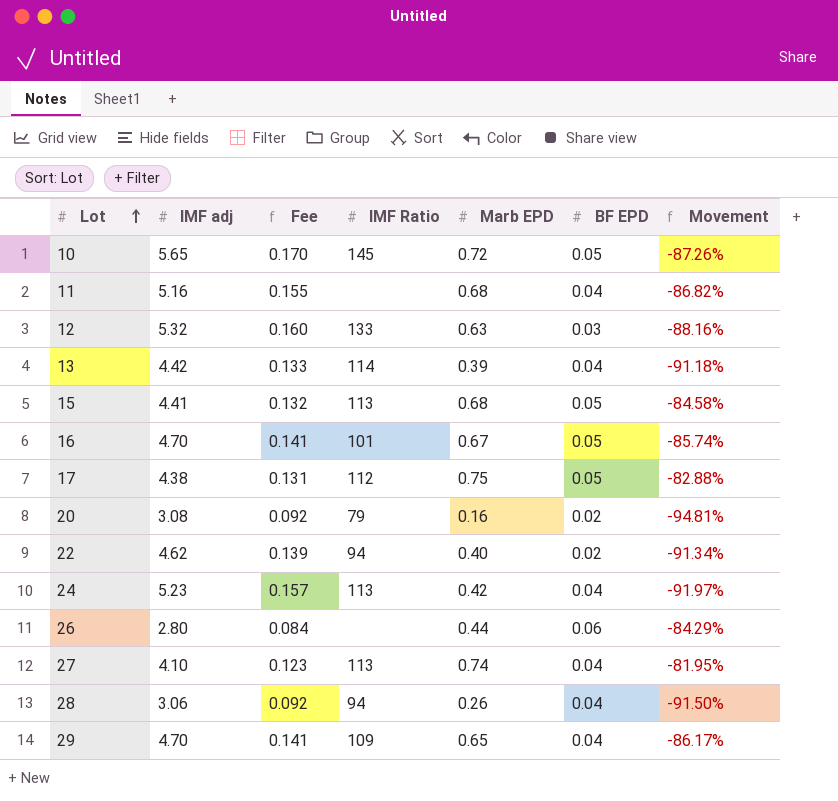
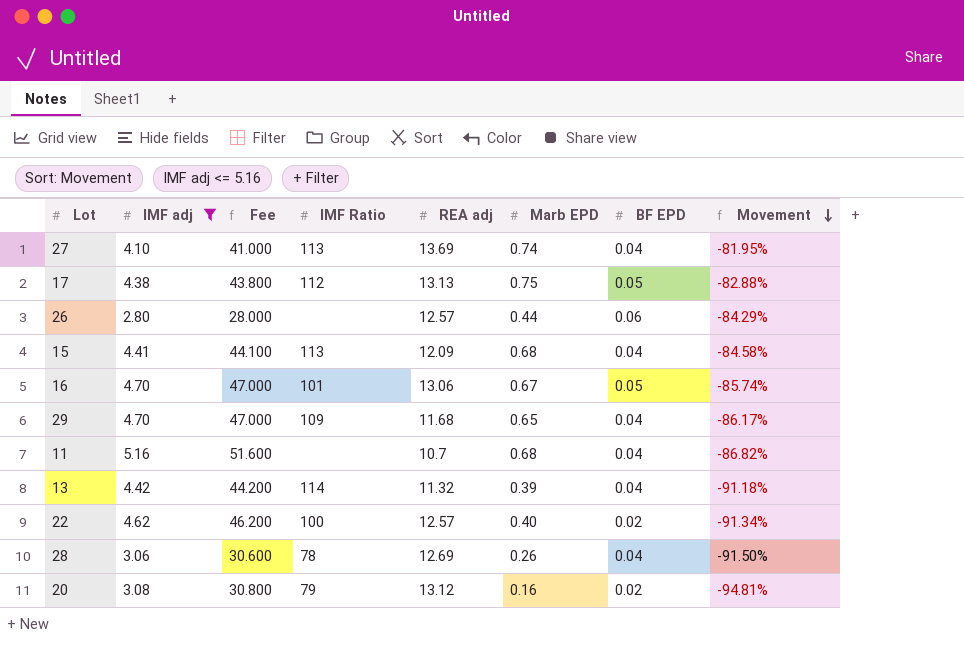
filter: none -> IMF adj <= 5.16
row order: Lot ascending -> Movement descending
column Fee | formula: [IMF adj] * 0.03 -> [IMF adj] * 10
column REA adj | position: none -> 5
15 | BF EPD: 0.05 -> 0.04
22 | IMF Ratio: 94 -> 100
28 | IMF Ratio: 94 -> 78

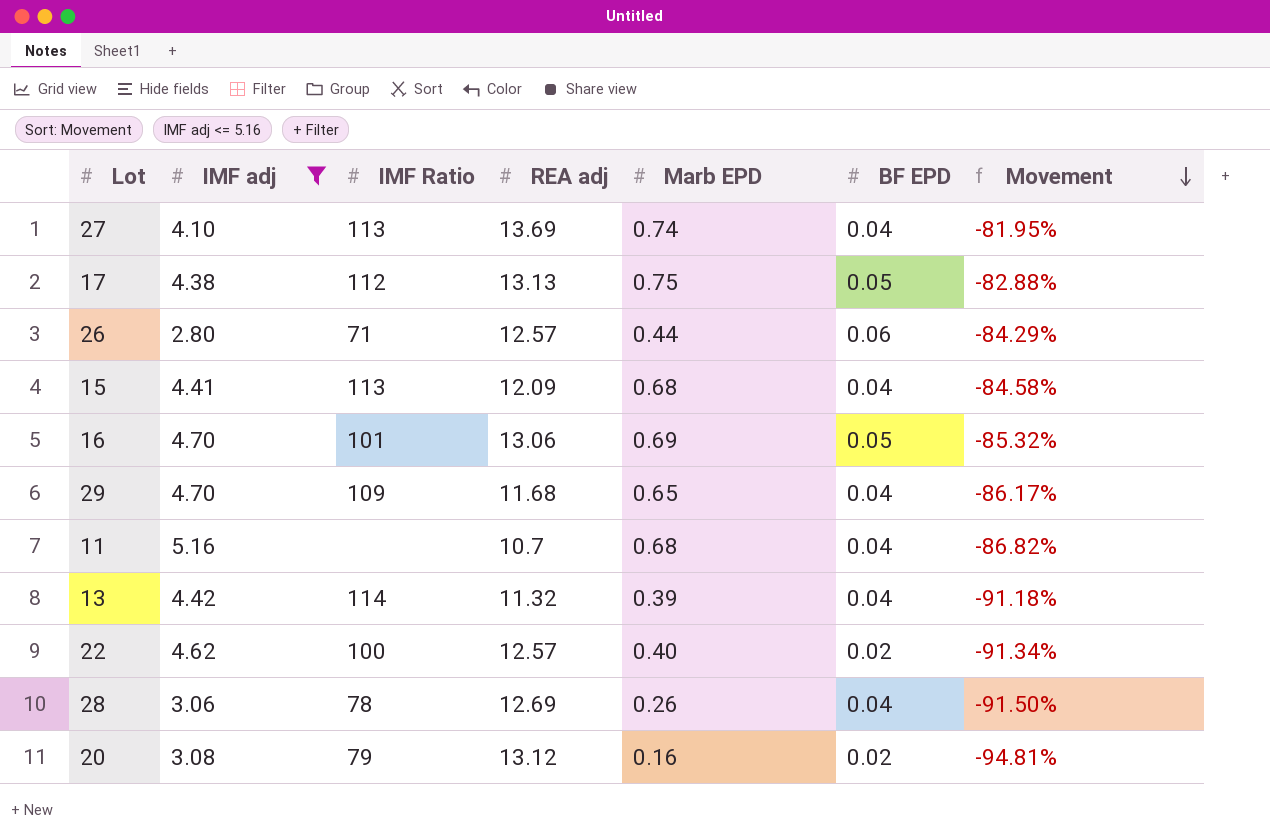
column Fee | formula: [IMF adj] * 10 -> none
26 | IMF Ratio: none -> 71
16 | Marb EPD: 0.67 -> 0.69
16 | Movement: -85.74% -> -85.32%

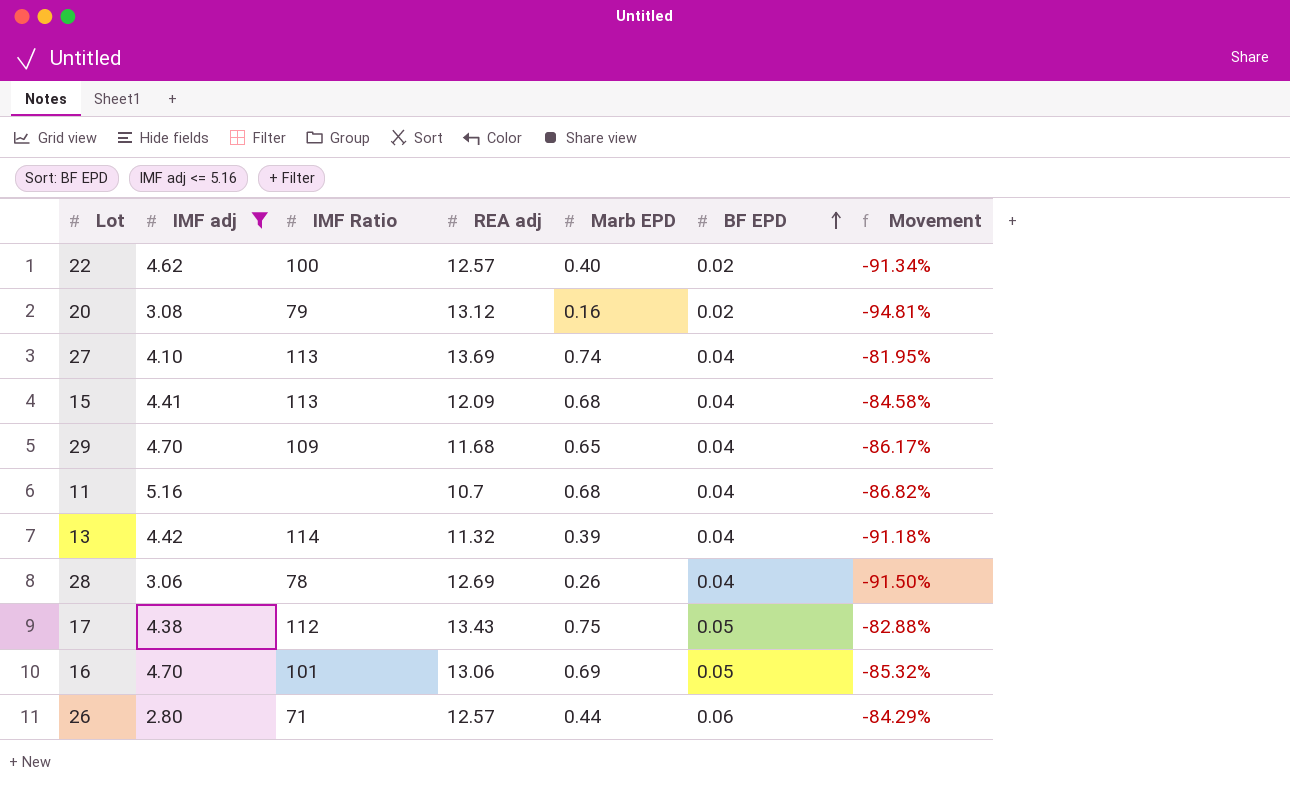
row order: Movement descending -> BF EPD ascending
17 | REA adj: 13.13 -> 13.43

